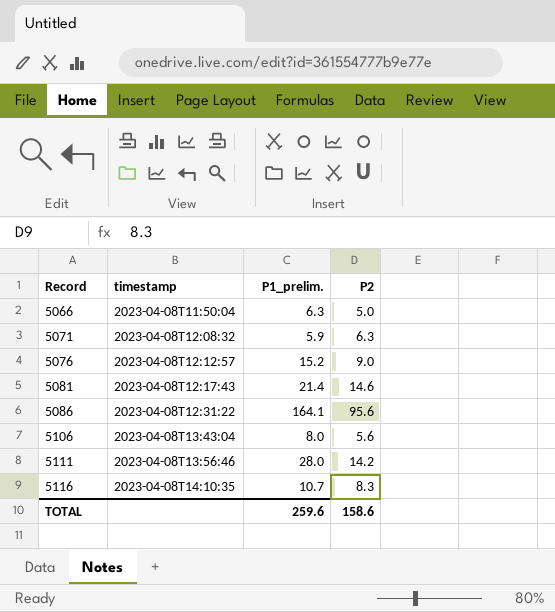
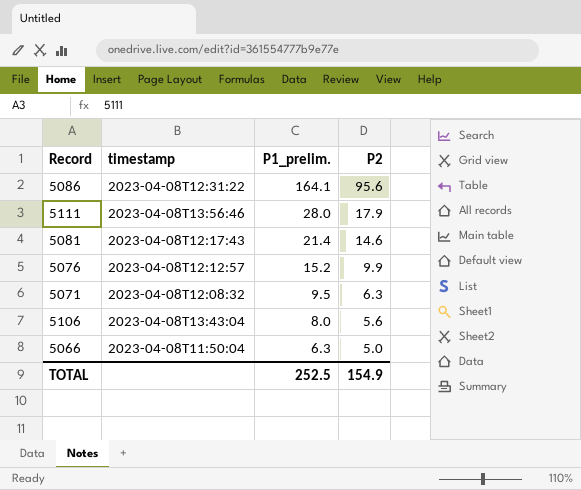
row order: Record ascending -> P1_prelim. descending
row 5116: 2023-04-08T14:10:35 | 10.7 | 8.3 -> none
5111 | P2: 14.2 -> 17.9
5076 | P2: 9.0 -> 9.9
5071 | P1_prelim.: 5.9 -> 9.5
TOTAL | P1_prelim.: 259.6 -> 252.5
TOTAL | P2: 158.6 -> 154.9

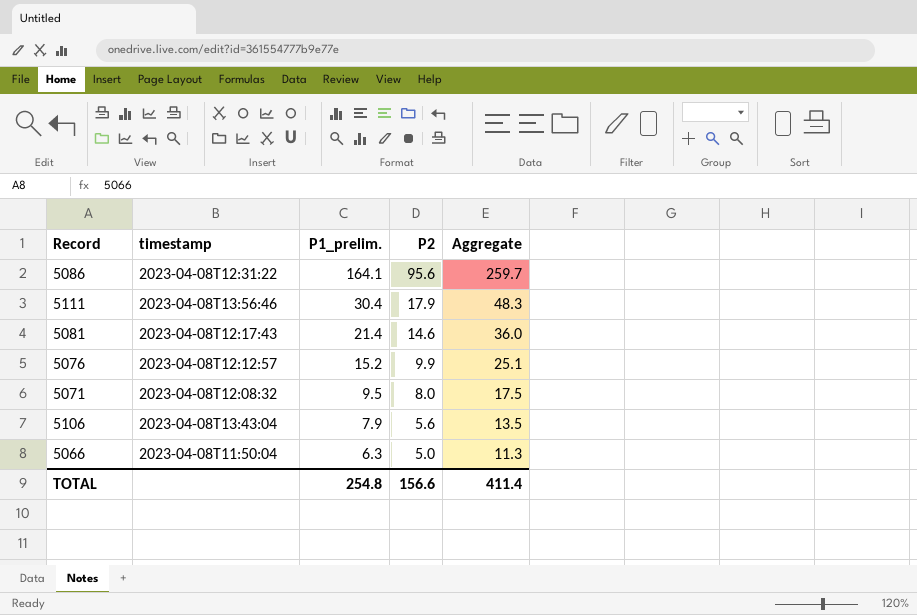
column Aggregate | formula: none -> [P1_prelim.] + [P2]
5111 | P1_prelim.: 28.0 -> 30.4
5071 | P2: 6.3 -> 8.0
5106 | P1_prelim.: 8.0 -> 7.9
TOTAL | P1_prelim.: 252.5 -> 254.8
TOTAL | P2: 154.9 -> 156.6

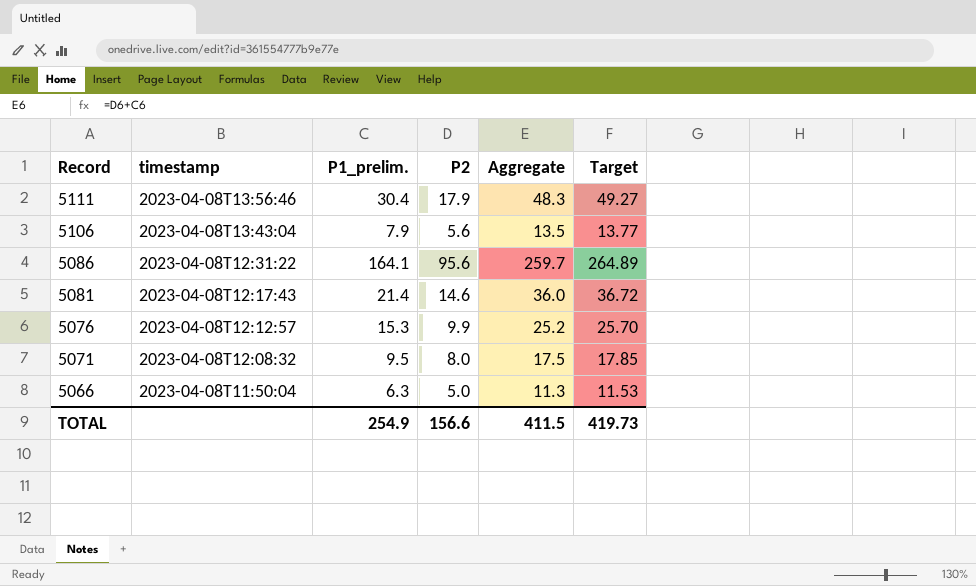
row order: P1_prelim. descending -> Record descending
column Target | formula: none -> [Aggregate] * 1.02
5076 | P1_prelim.: 15.2 -> 15.3
5076 | Aggregate: 25.1 -> 25.2
TOTAL | P1_prelim.: 254.8 -> 254.9
TOTAL | Aggregate: 411.4 -> 411.5

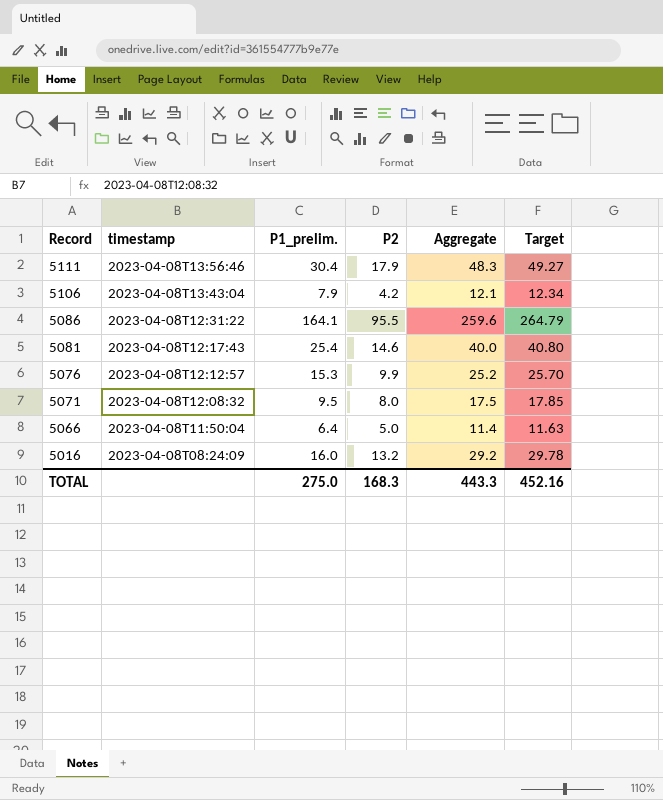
5106 | P2: 5.6 -> 4.2
5106 | Aggregate: 13.5 -> 12.1
5106 | Target: 13.77 -> 12.34
5086 | P2: 95.6 -> 95.5
5086 | Aggregate: 259.7 -> 259.6
5086 | Target: 264.89 -> 264.79
5081 | P1_prelim.: 21.4 -> 25.4
5081 | Aggregate: 36.0 -> 40.0
5081 | Target: 36.72 -> 40.80
5066 | P1_prelim.: 6.3 -> 6.4
5066 | Aggregate: 11.3 -> 11.4
5066 | Target: 11.53 -> 11.63
row 5016: none -> 2023-04-08T08:24:09 | 16.0 | 13.2 | 29.2 | 29.78
TOTAL | P1_prelim.: 254.9 -> 275.0
TOTAL | P2: 156.6 -> 168.3
TOTAL | Aggregate: 411.5 -> 443.3
TOTAL | Target: 419.73 -> 452.16

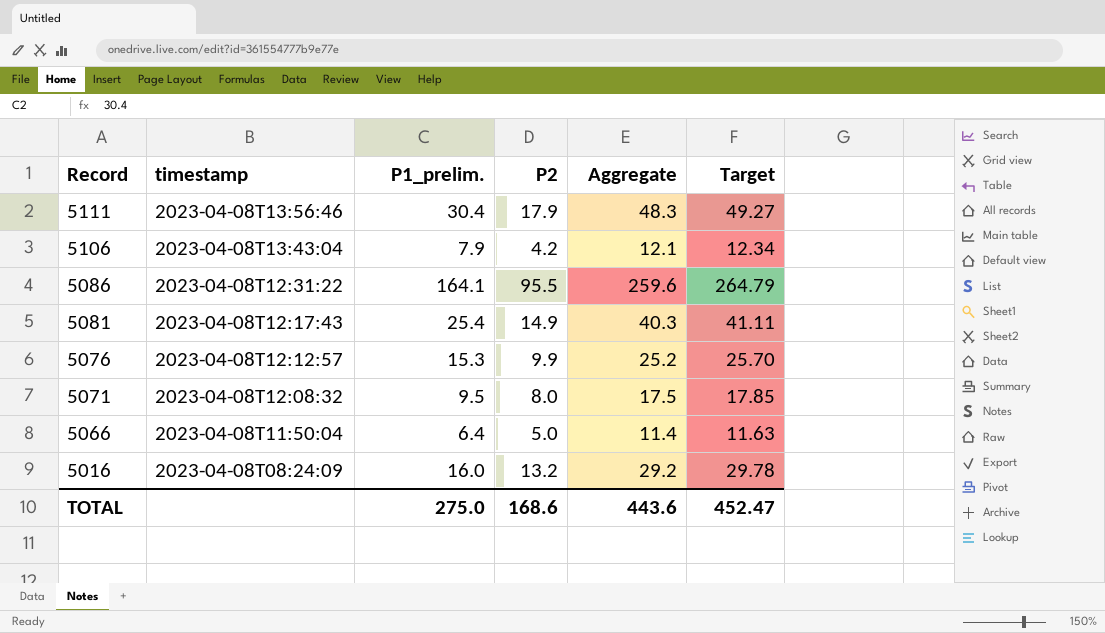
5081 | P2: 14.6 -> 14.9
5081 | Aggregate: 40.0 -> 40.3
5081 | Target: 40.80 -> 41.11
TOTAL | P2: 168.3 -> 168.6
TOTAL | Aggregate: 443.3 -> 443.6
TOTAL | Target: 452.16 -> 452.47

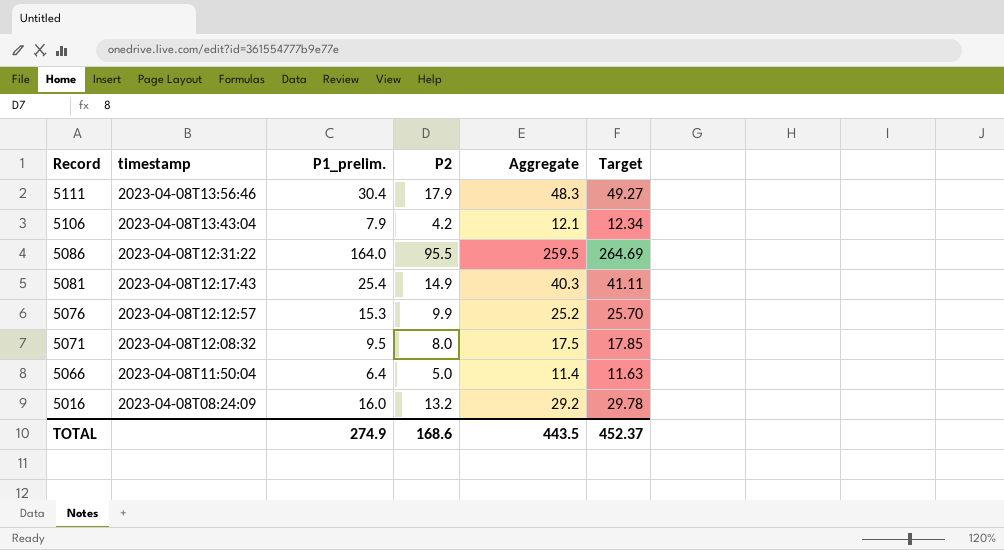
5086 | P1_prelim.: 164.1 -> 164.0
5086 | Aggregate: 259.6 -> 259.5
5086 | Target: 264.79 -> 264.69
TOTAL | P1_prelim.: 275.0 -> 274.9
TOTAL | Aggregate: 443.6 -> 443.5
TOTAL | Target: 452.47 -> 452.37

